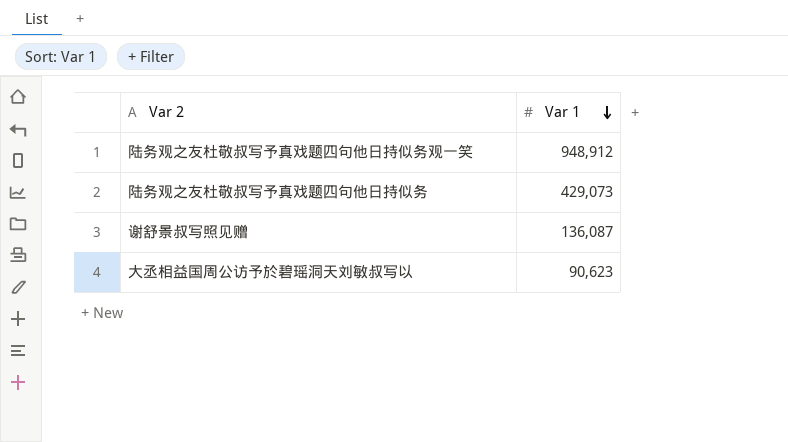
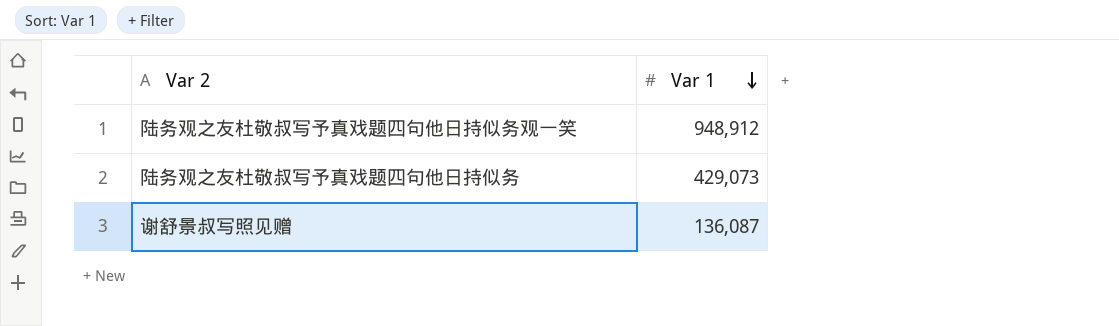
row 大丞相益国周公访予於碧瑶洞天刘敏叔写以: 90,623 -> none

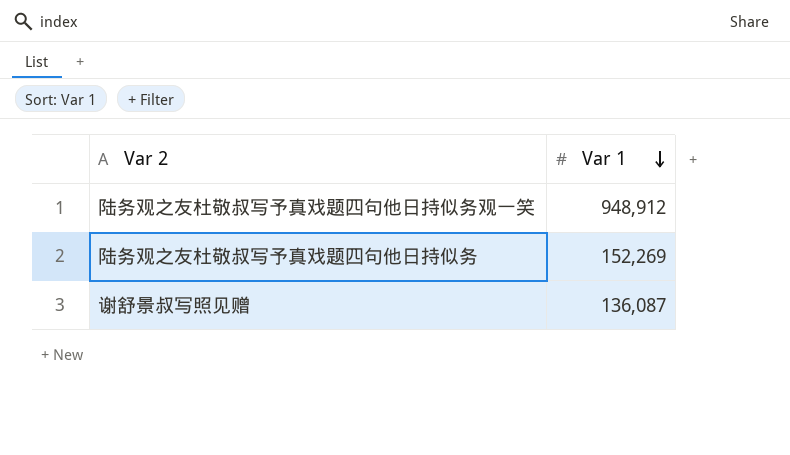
陆务观之友杜敬叔写予真戏题四句他日持似务 | Var 1: 429,073 -> 152,269

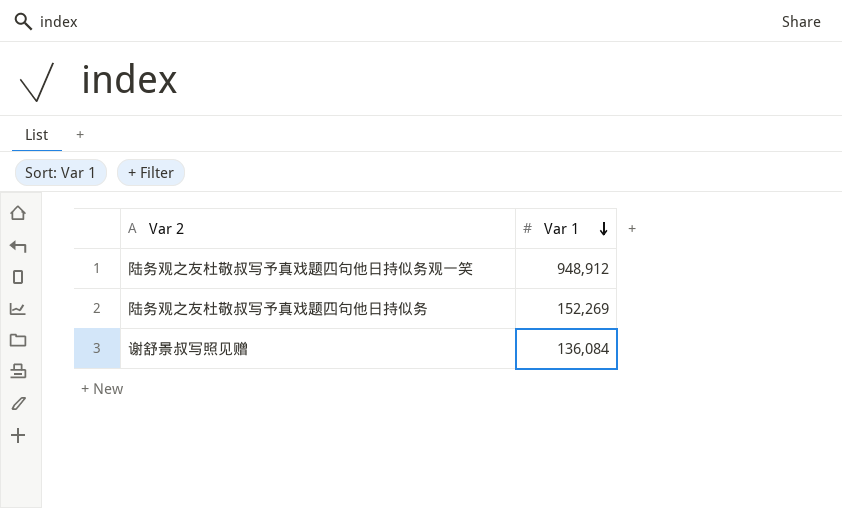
谢舒景叔写照见赠 | Var 1: 136,087 -> 136,084

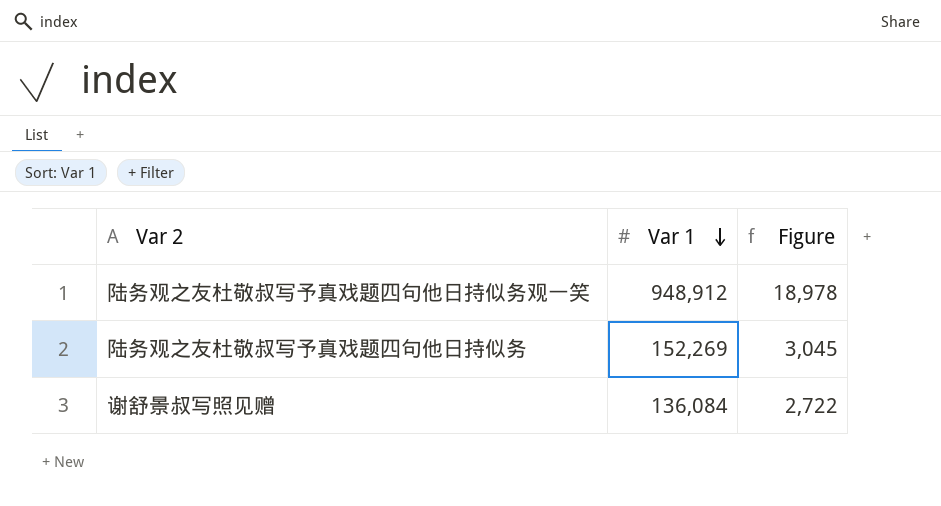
column Figure | formula: none -> [Var 1] * 0.02

